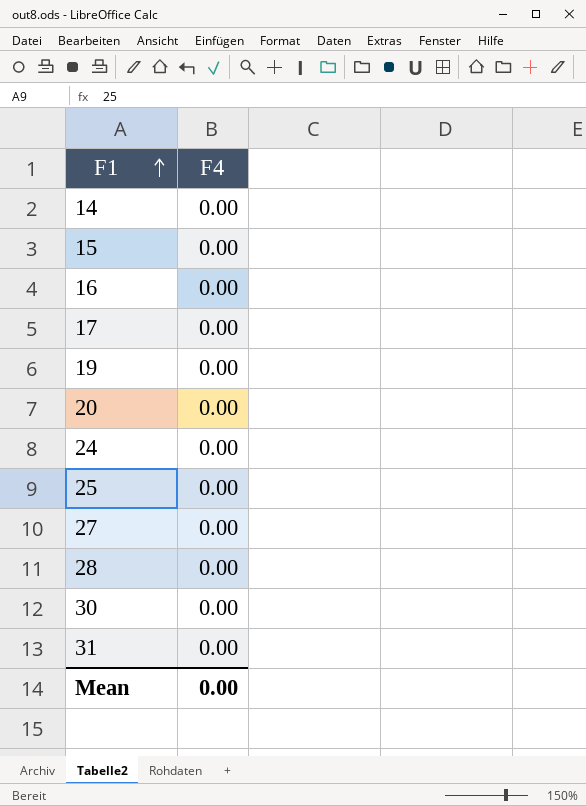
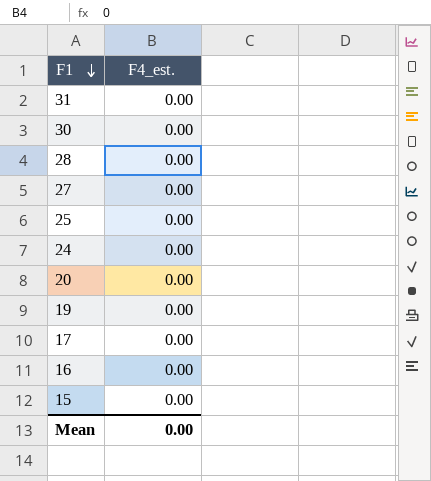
row order: F1 ascending -> F1 descending
column name: F4 -> F4_est.
row 14: 0.00 -> none

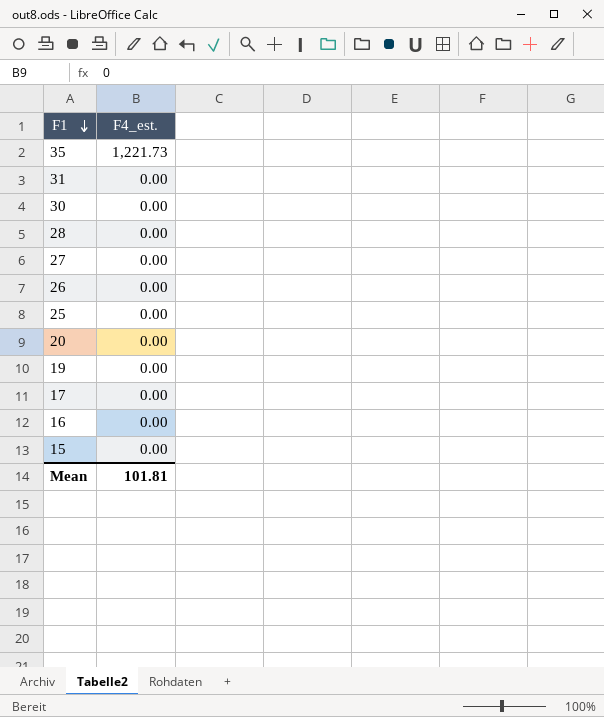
row 24: 0.00 -> none
row 35: none -> 1,221.73
row 26: none -> 0.00
Mean | F4_est.: 0.00 -> 101.81

